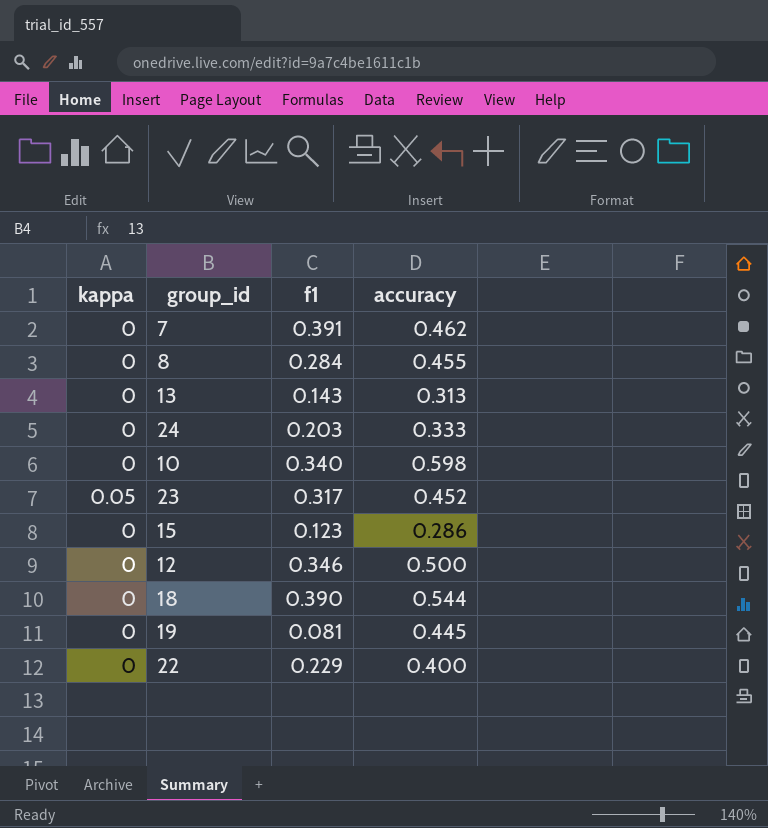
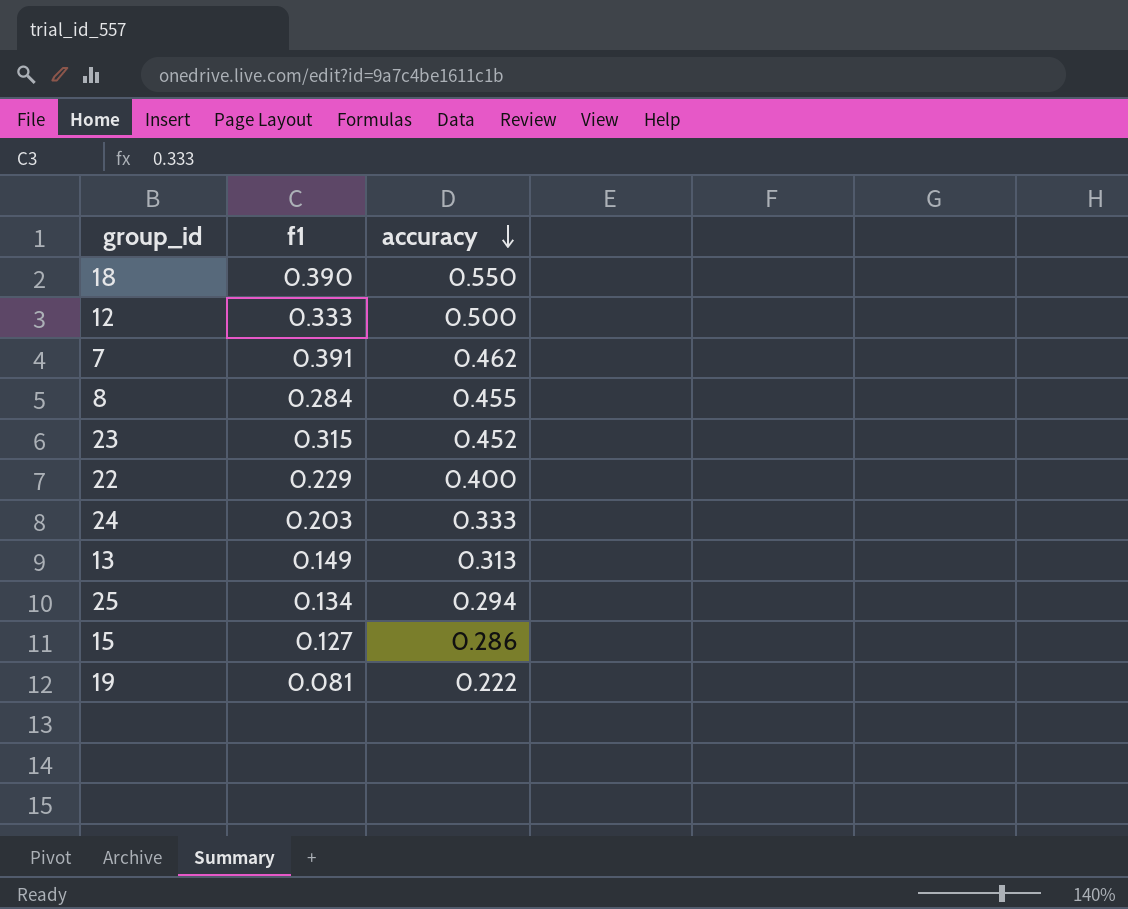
row order: none -> accuracy descending
column kappa | position: 1 -> none
row 10: 0 | 0.340 | 0.598 -> none
18 | accuracy: 0.544 -> 0.550
12 | f1: 0.346 -> 0.333
23 | f1: 0.317 -> 0.315
13 | f1: 0.143 -> 0.149
row 25: none -> 0.134 | 0.294
15 | f1: 0.123 -> 0.127
19 | accuracy: 0.445 -> 0.222

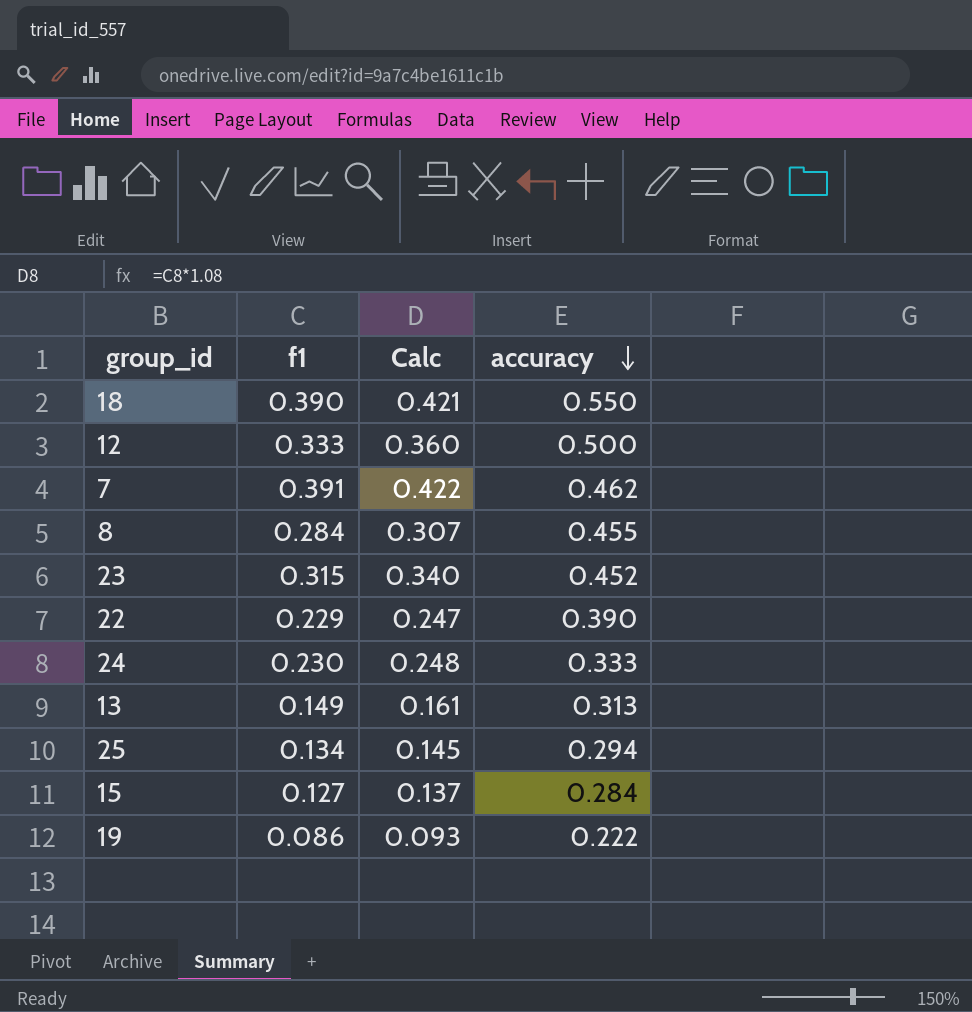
column Calc | formula: none -> [f1] * 1.08
22 | accuracy: 0.400 -> 0.390
24 | f1: 0.203 -> 0.230
15 | accuracy: 0.286 -> 0.284
19 | f1: 0.081 -> 0.086

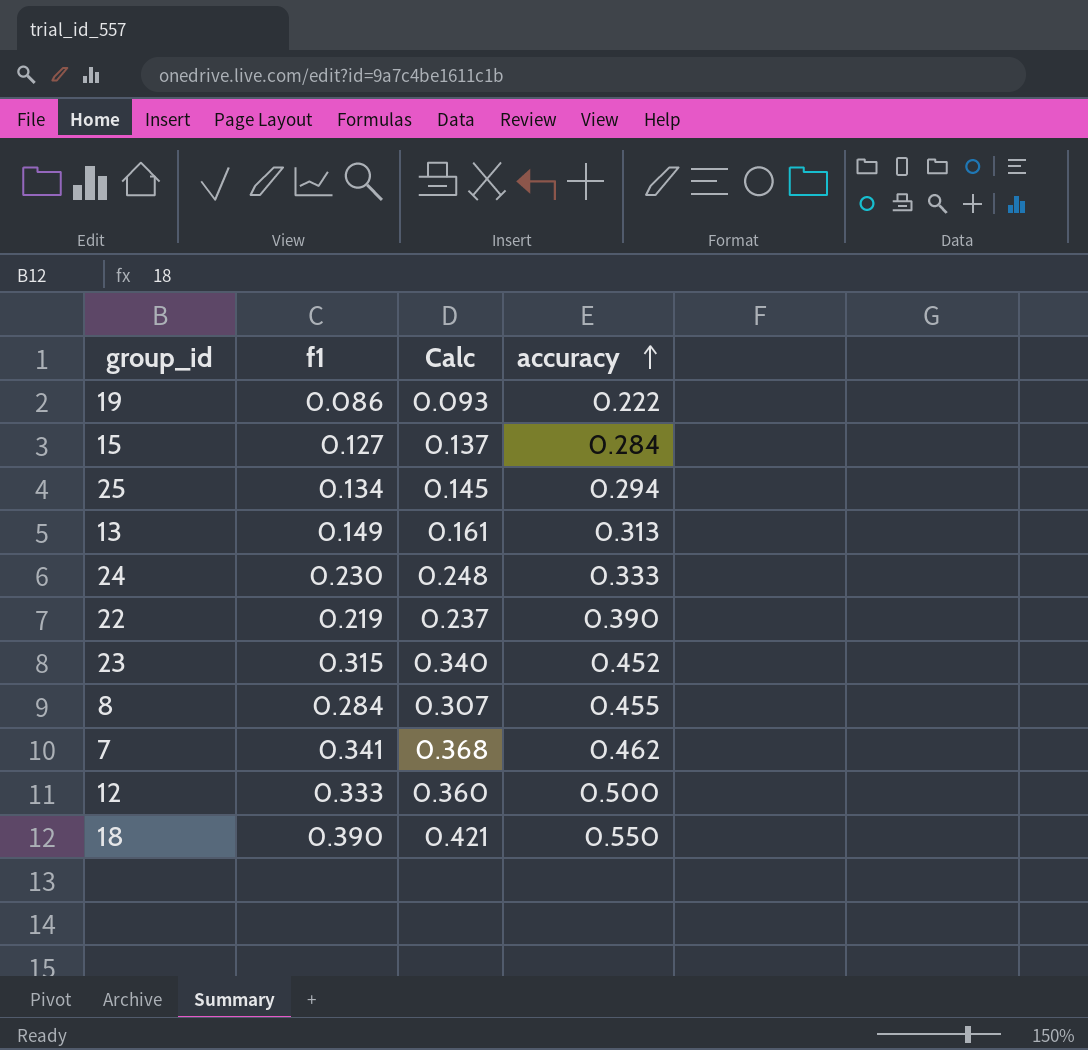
row order: accuracy descending -> accuracy ascending
22 | f1: 0.229 -> 0.219
22 | Calc: 0.247 -> 0.237
7 | f1: 0.391 -> 0.341
7 | Calc: 0.422 -> 0.368

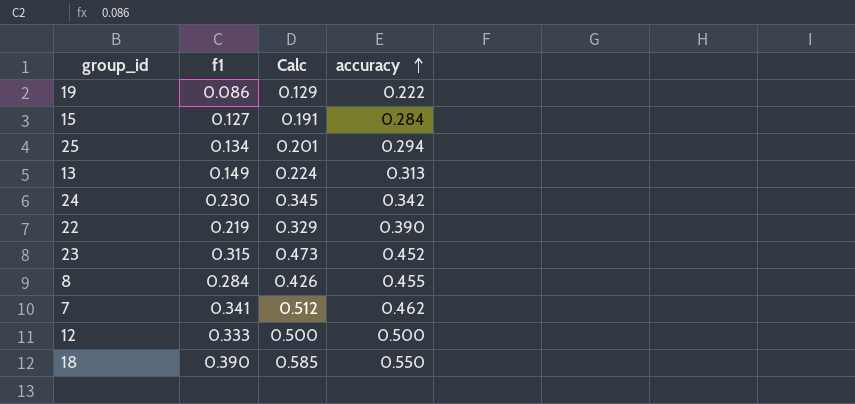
column Calc | formula: [f1] * 1.08 -> [f1] * 1.5
24 | accuracy: 0.333 -> 0.342

